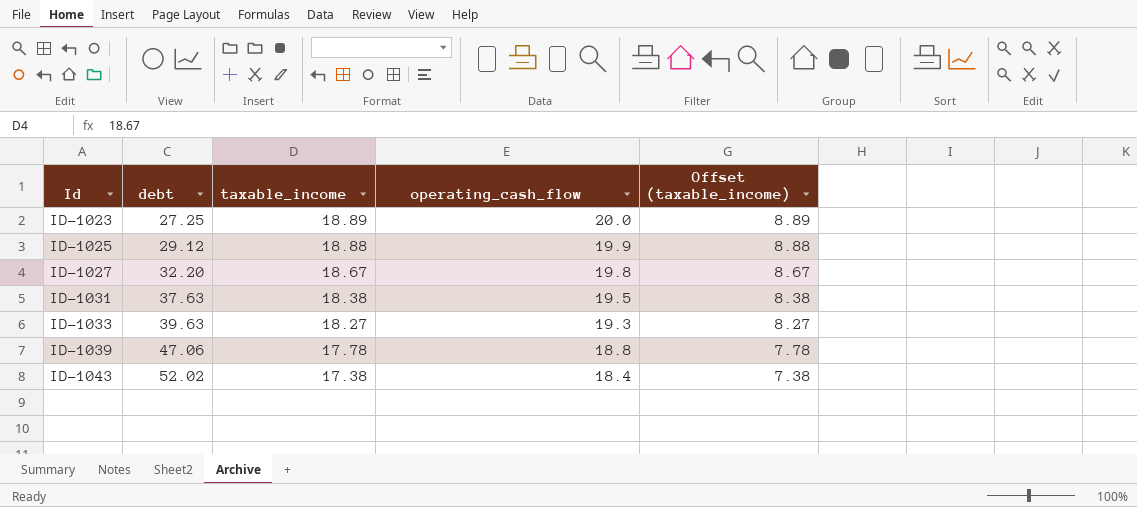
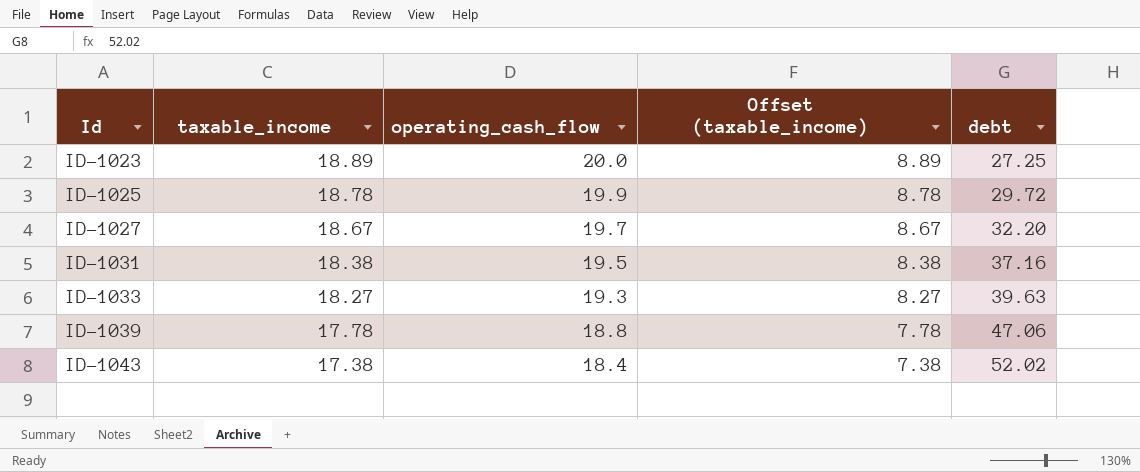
column debt | position: 2 -> 5
ID-1025 | taxable_income: 18.88 -> 18.78
ID-1025 | Offset (taxable_income): 8.88 -> 8.78
ID-1025 | debt: 29.12 -> 29.72
ID-1027 | operating_cash_flow: 19.8 -> 19.7
ID-1031 | debt: 37.63 -> 37.16

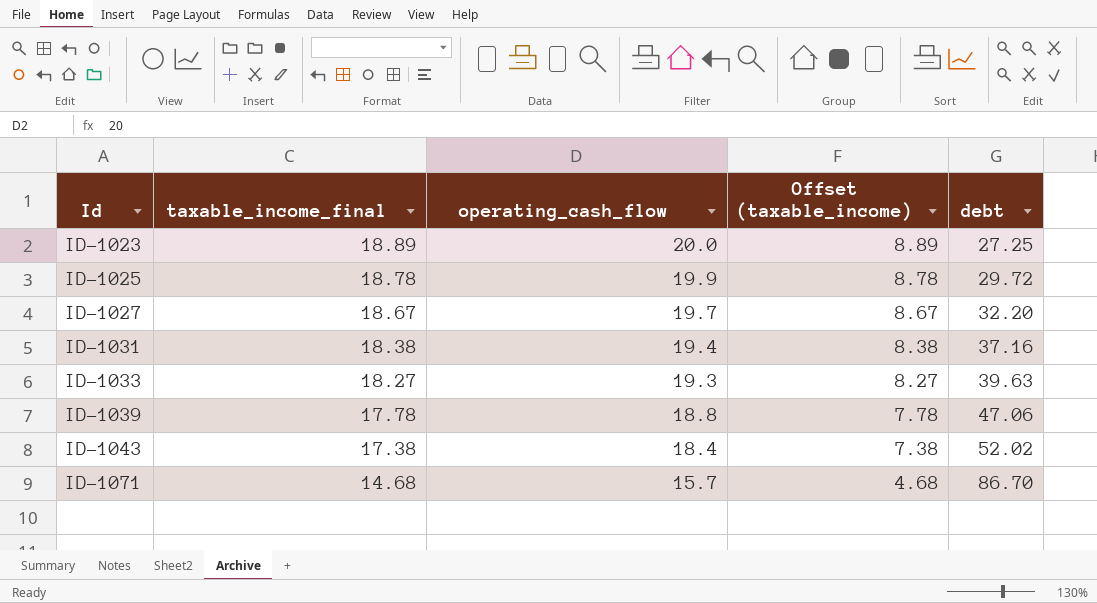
column name: taxable_income -> taxable_income_final
ID-1031 | operating_cash_flow: 19.5 -> 19.4
row ID-1071: none -> 14.68 | 15.7 | 4.68 | 86.70

